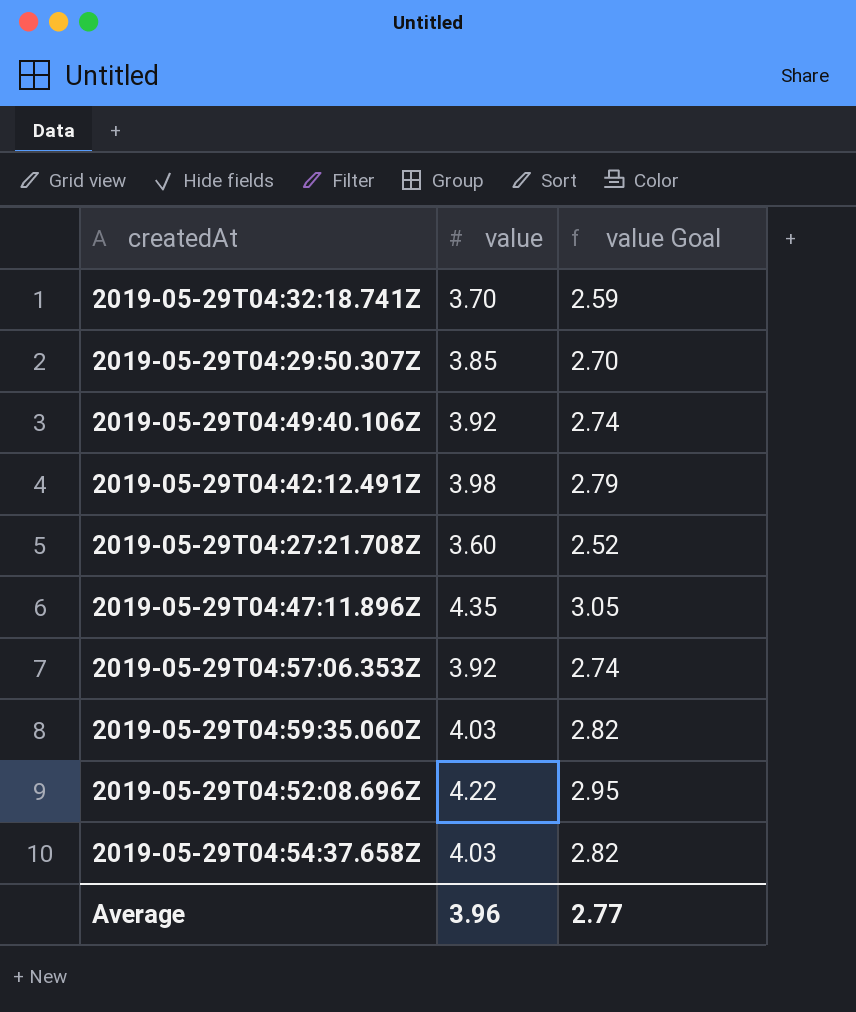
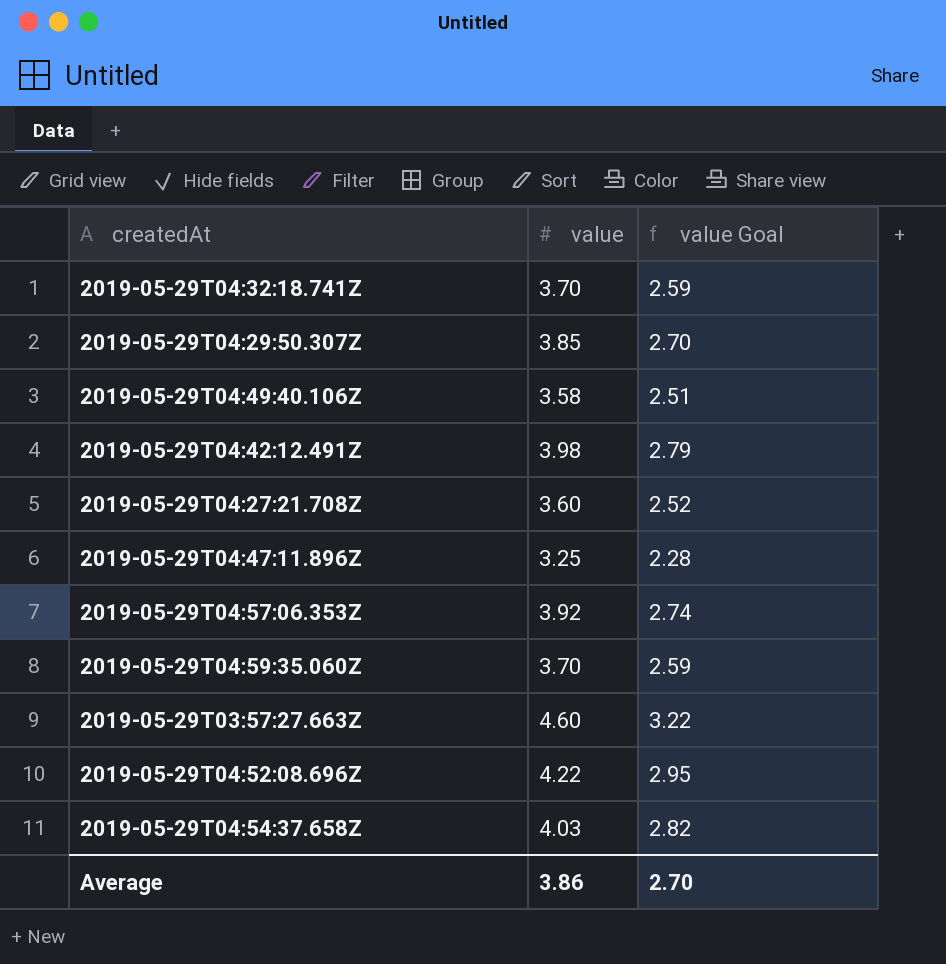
2019-05-29T04:49:40.106Z | value: 3.92 -> 3.58
2019-05-29T04:49:40.106Z | value Goal: 2.74 -> 2.51
2019-05-29T04:47:11.896Z | value: 4.35 -> 3.25
2019-05-29T04:47:11.896Z | value Goal: 3.05 -> 2.28
2019-05-29T04:59:35.060Z | value: 4.03 -> 3.70
2019-05-29T04:59:35.060Z | value Goal: 2.82 -> 2.59
row 2019-05-29T03:57:27.663Z: none -> 4.60 | 3.22
Average | value: 3.96 -> 3.86
Average | value Goal: 2.77 -> 2.70

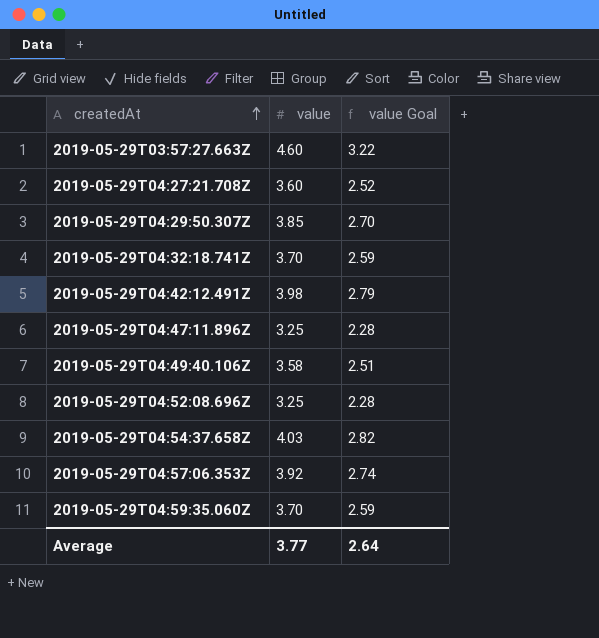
row order: none -> createdAt ascending
2019-05-29T04:52:08.696Z | value: 4.22 -> 3.25
2019-05-29T04:52:08.696Z | value Goal: 2.95 -> 2.28
Average | value: 3.86 -> 3.77
Average | value Goal: 2.70 -> 2.64

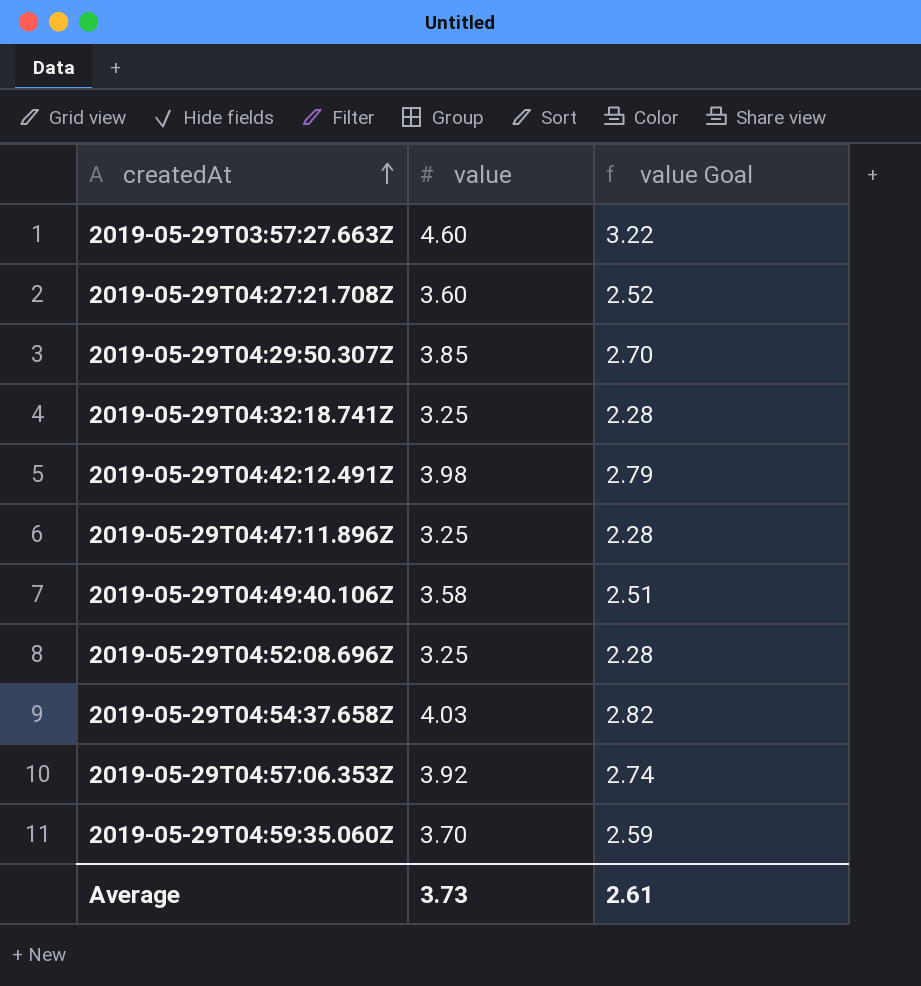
2019-05-29T04:32:18.741Z | value: 3.70 -> 3.25
2019-05-29T04:32:18.741Z | value Goal: 2.59 -> 2.28
Average | value: 3.77 -> 3.73
Average | value Goal: 2.64 -> 2.61

